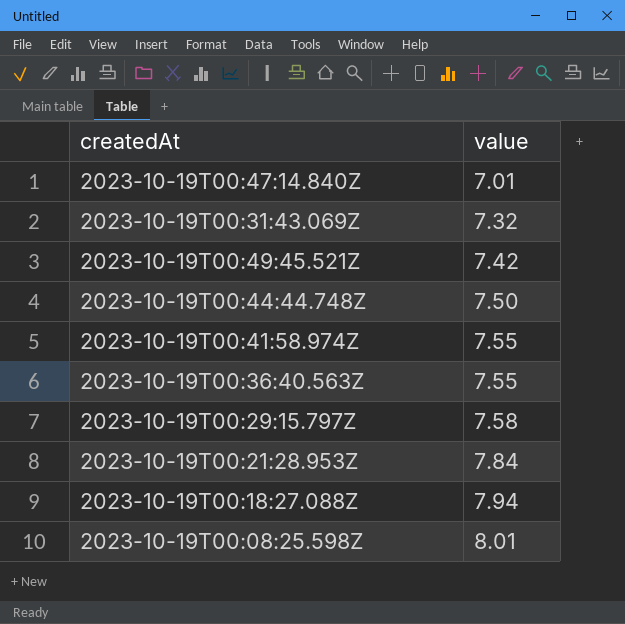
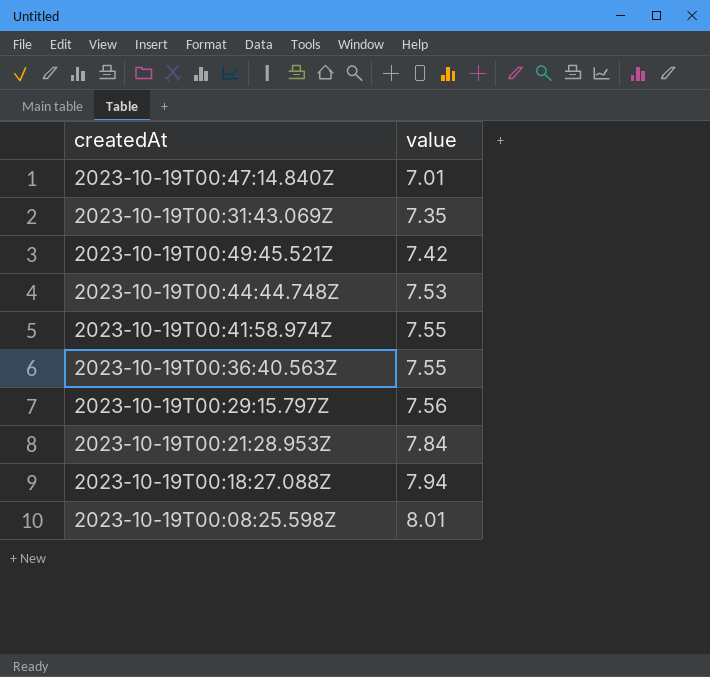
2023-10-19T00:31:43.069Z | value: 7.32 -> 7.35
2023-10-19T00:44:44.748Z | value: 7.50 -> 7.53
2023-10-19T00:29:15.797Z | value: 7.58 -> 7.56

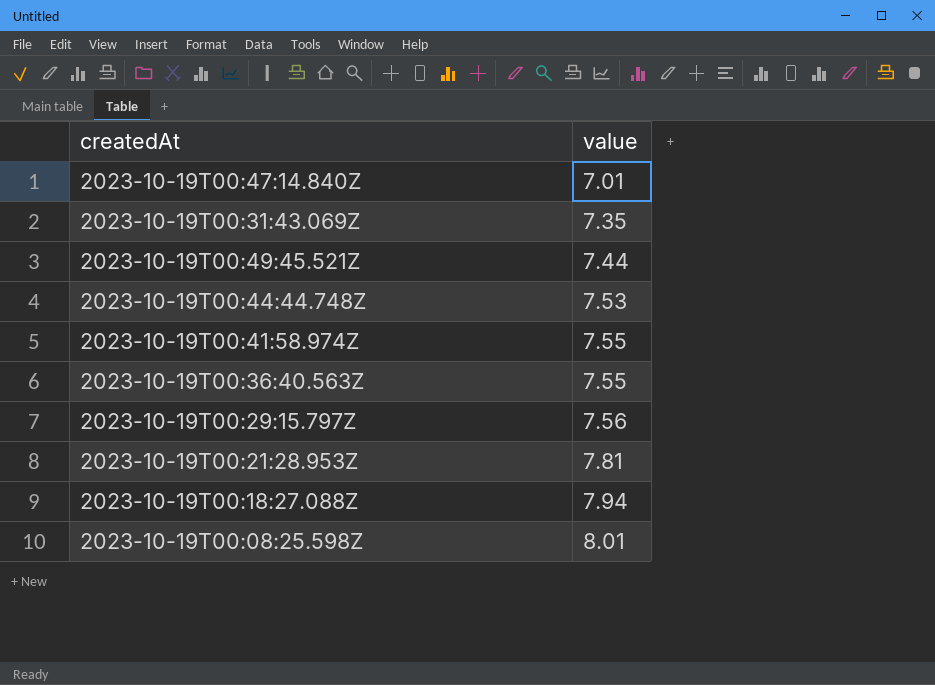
2023-10-19T00:49:45.521Z | value: 7.42 -> 7.44
2023-10-19T00:21:28.953Z | value: 7.84 -> 7.81

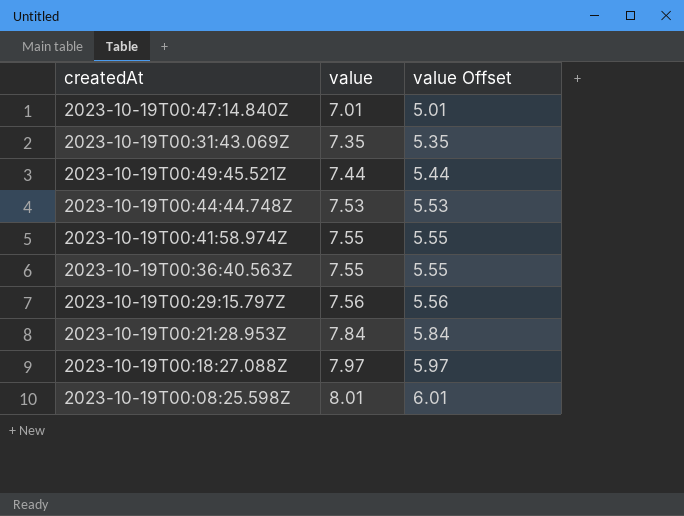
column value Offset | formula: none -> [value] - 2
2023-10-19T00:21:28.953Z | value: 7.81 -> 7.84
2023-10-19T00:18:27.088Z | value: 7.94 -> 7.97

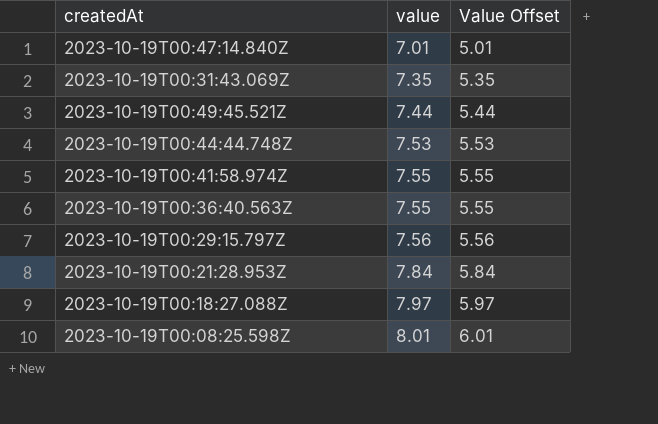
column name: value Offset -> Value Offset

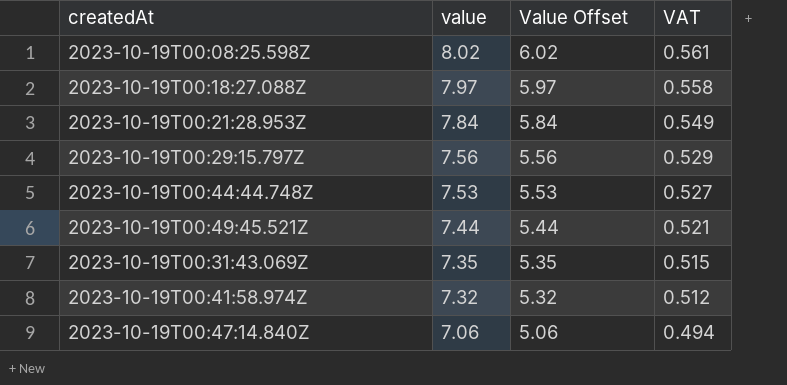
row order: value ascending -> value descending
column VAT | formula: none -> [value] * 0.07
row 2023-10-19T00:36:40.563Z: 7.55 | 5.55 -> none
2023-10-19T00:08:25.598Z | value: 8.01 -> 8.02
2023-10-19T00:08:25.598Z | Value Offset: 6.01 -> 6.02
2023-10-19T00:41:58.974Z | value: 7.55 -> 7.32
2023-10-19T00:41:58.974Z | Value Offset: 5.55 -> 5.32
2023-10-19T00:47:14.840Z | value: 7.01 -> 7.06
2023-10-19T00:47:14.840Z | Value Offset: 5.01 -> 5.06

